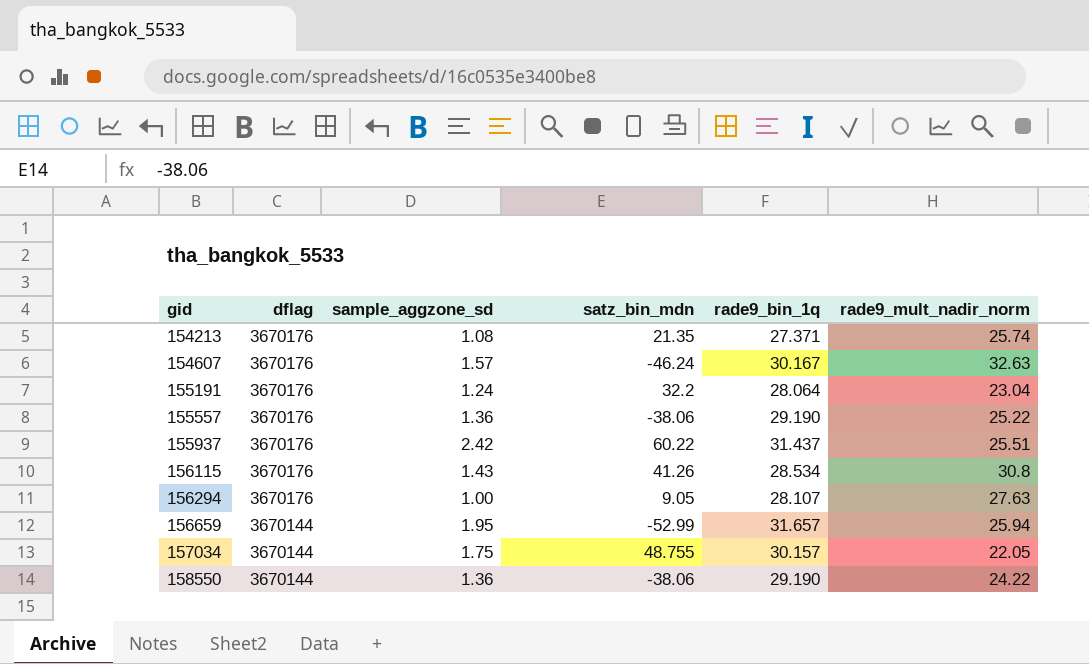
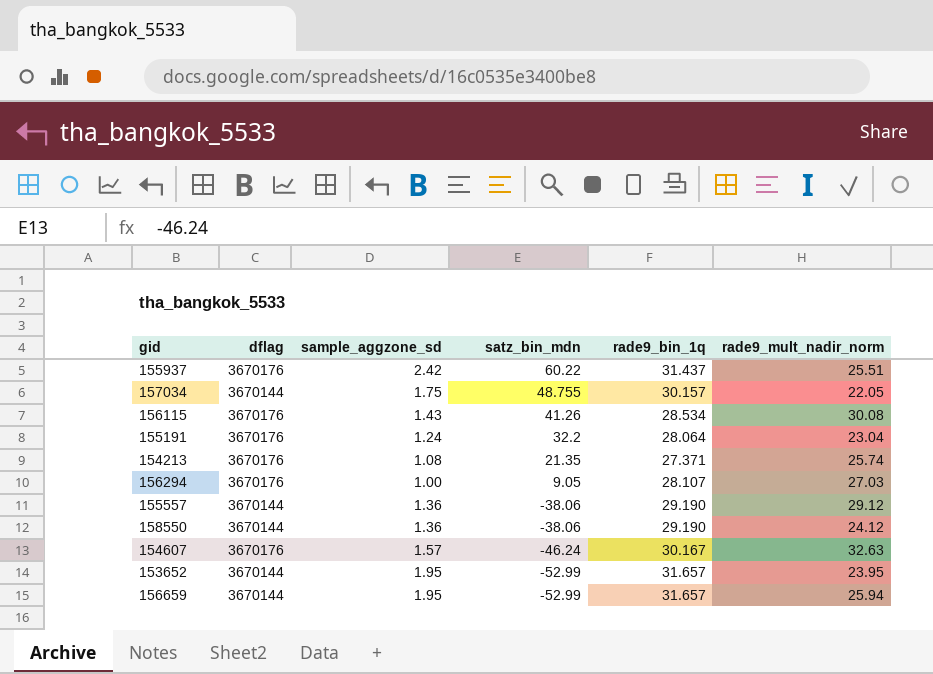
row order: gid ascending -> satz_bin_mdn descending
156115 | rade9_mult_nadir_norm: 30.8 -> 30.08
156294 | rade9_mult_nadir_norm: 27.63 -> 27.03
155557 | dflag: 3670176 -> 3670144
155557 | rade9_mult_nadir_norm: 25.22 -> 29.12
158550 | rade9_mult_nadir_norm: 24.22 -> 24.12
row 153652: none -> 3670144 | 1.95 | -52.99 | 31.657 | 23.95

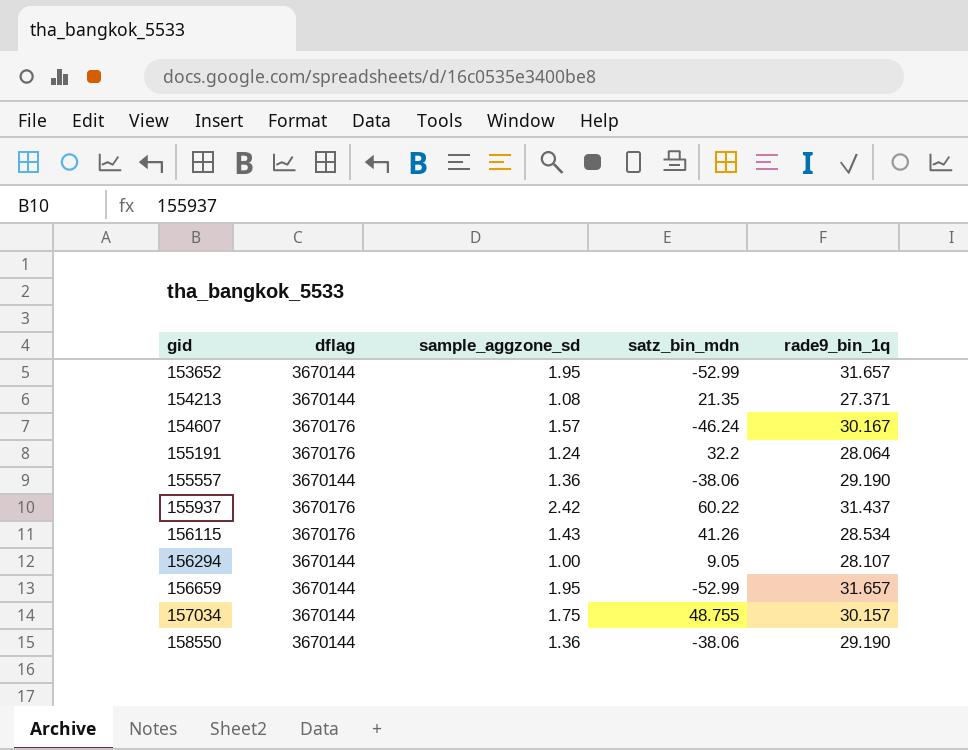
row order: satz_bin_mdn descending -> gid ascending
column rade9_mult_nadir_norm | position: 6 -> none
154213 | dflag: 3670176 -> 3670144
156294 | dflag: 3670176 -> 3670144

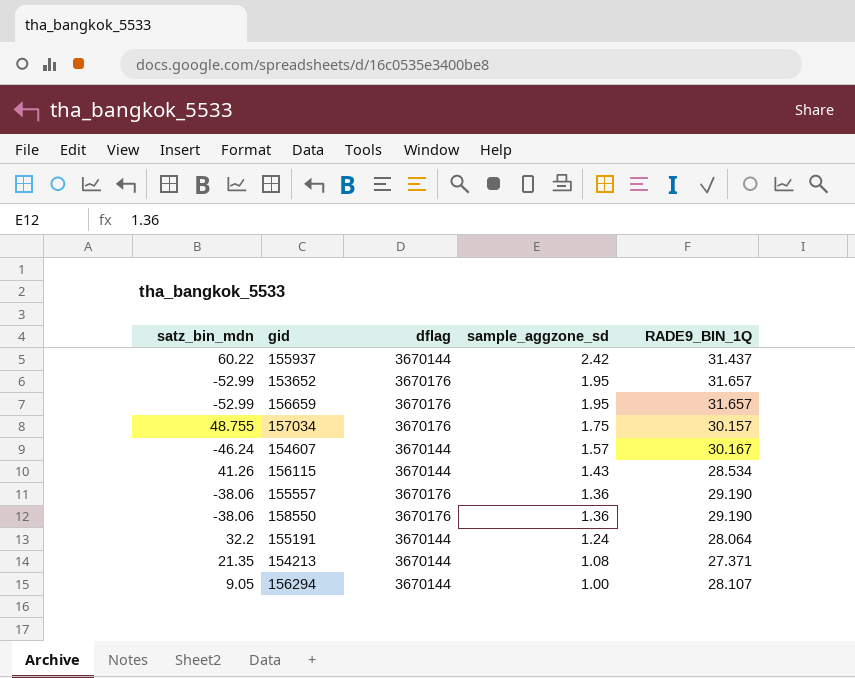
row order: gid ascending -> sample_aggzone_sd descending
column satz_bin_mdn | position: 4 -> 1
column name: rade9_bin_1q -> RADE9_BIN_1Q
155937 | dflag: 3670176 -> 3670144
153652 | dflag: 3670144 -> 3670176
156659 | dflag: 3670144 -> 3670176
157034 | dflag: 3670144 -> 3670176
154607 | dflag: 3670176 -> 3670144
156115 | dflag: 3670176 -> 3670144
155557 | dflag: 3670144 -> 3670176
158550 | dflag: 3670144 -> 3670176
155191 | dflag: 3670176 -> 3670144

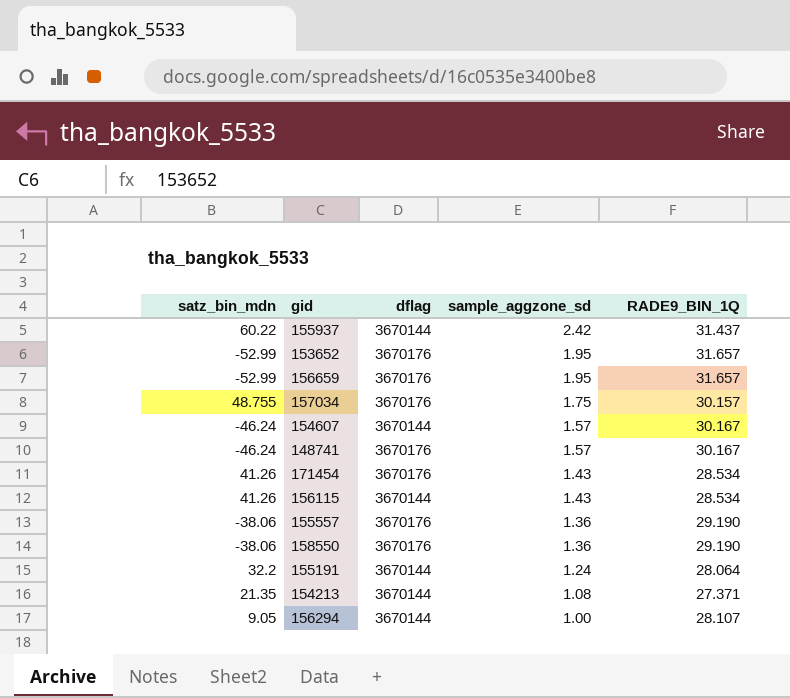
row 148741: none -> -46.24 | 3670176 | 1.57 | 30.167
row 171454: none -> 41.26 | 3670176 | 1.43 | 28.534

